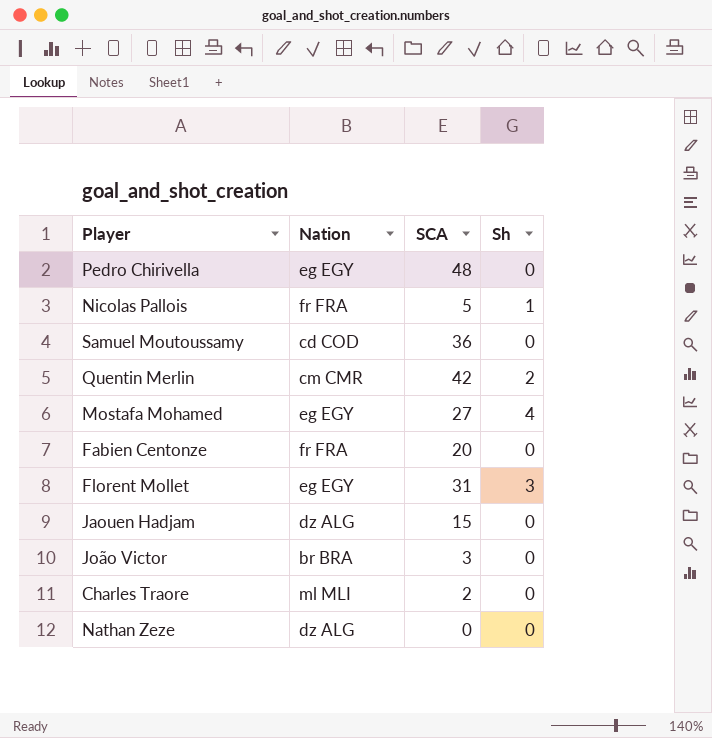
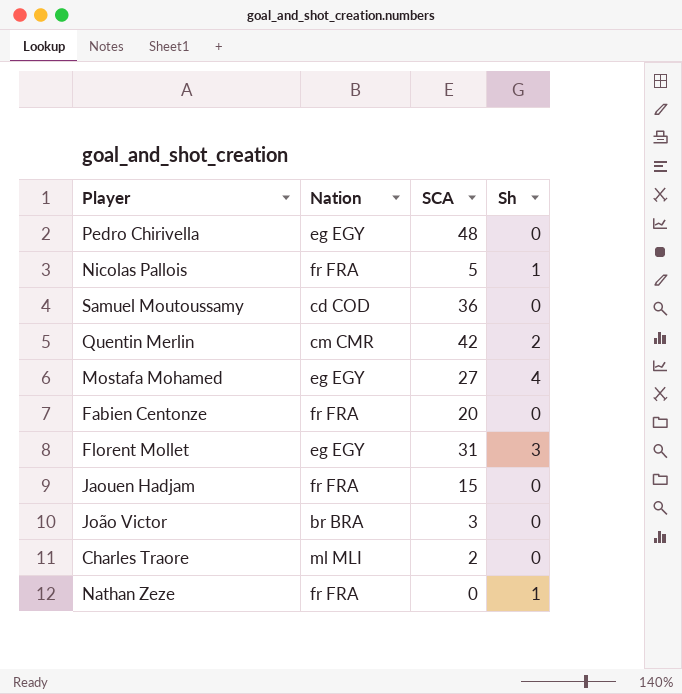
Jaouen Hadjam | Nation: dz ALG -> fr FRA
Nathan Zeze | Nation: dz ALG -> fr FRA
Nathan Zeze | Sh: 0 -> 1

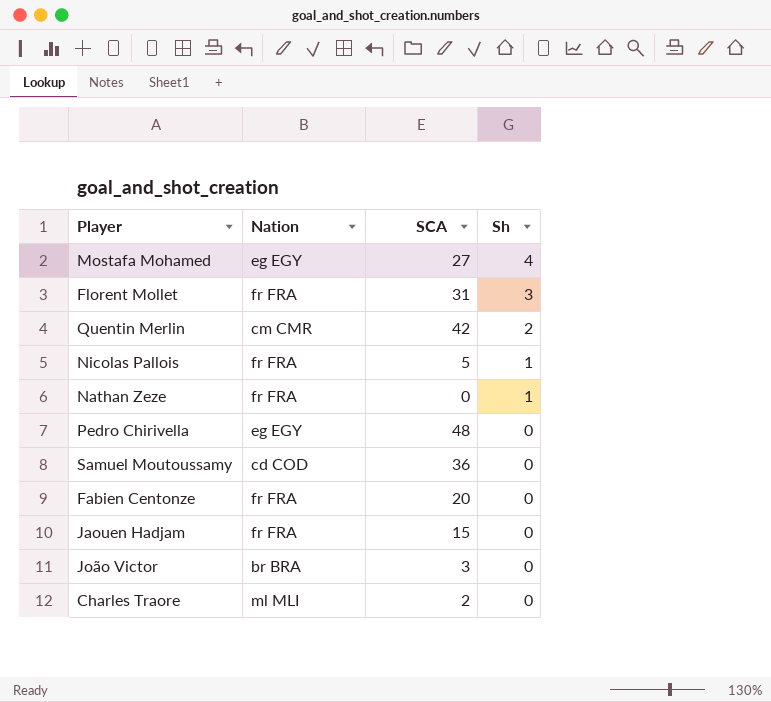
row order: none -> Sh descending
Florent Mollet | Nation: eg EGY -> fr FRA

